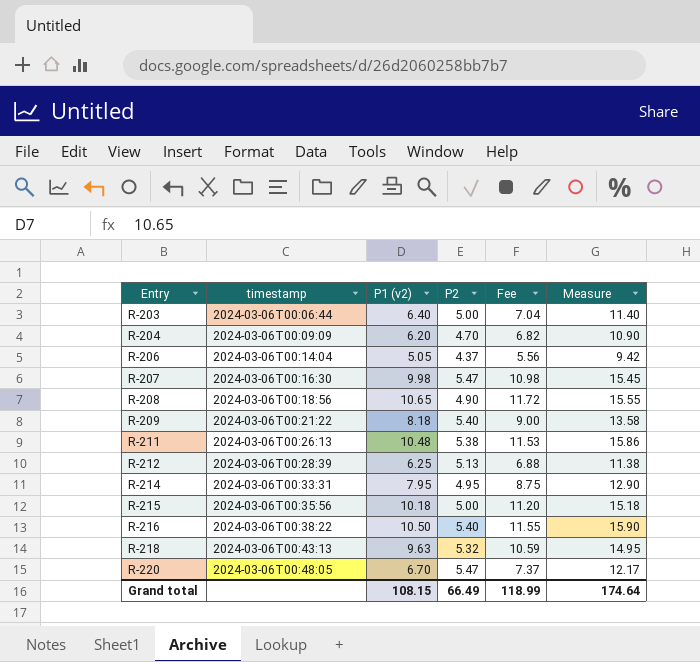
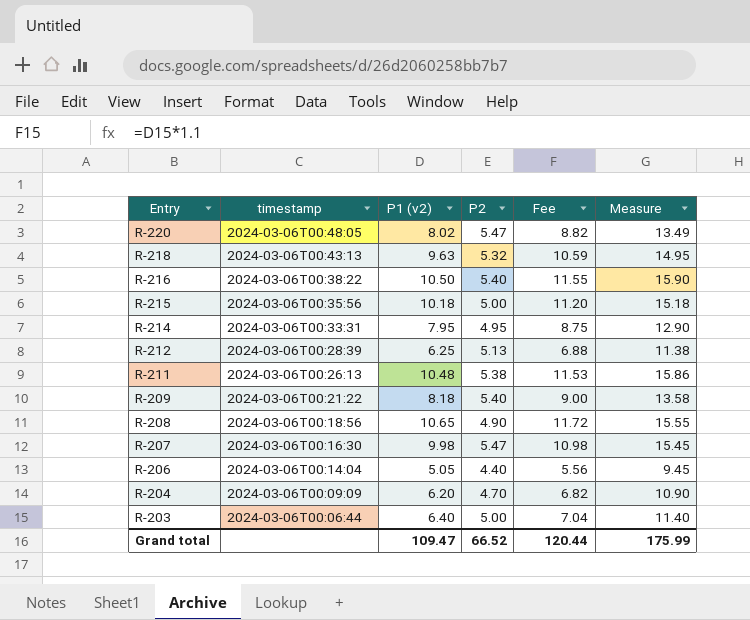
row order: Entry ascending -> Entry descending
R-220 | P1 (v2): 6.70 -> 8.02
R-220 | Fee: 7.37 -> 8.82
R-220 | Measure: 12.17 -> 13.49
R-206 | P2: 4.37 -> 4.40
R-206 | Measure: 9.42 -> 9.45
Grand total | P1 (v2): 108.15 -> 109.47
Grand total | P2: 66.49 -> 66.52
Grand total | Fee: 118.99 -> 120.44
Grand total | Measure: 174.64 -> 175.99

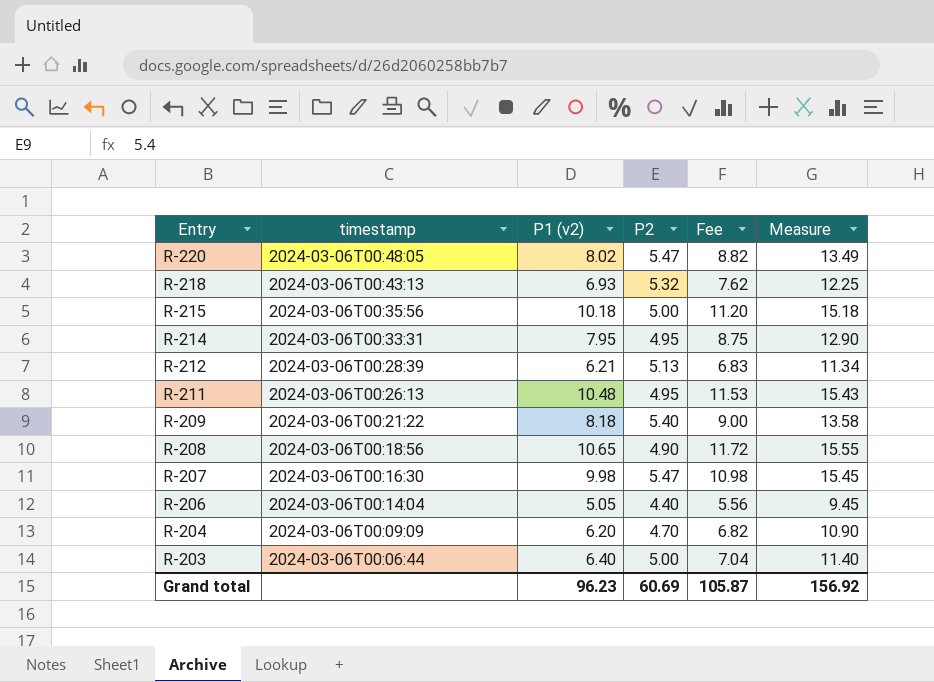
row R-216: 2024-03-06T00:38:22 | 10.50 | 5.40 | 11.55 | 15.90 -> none
R-218 | P1 (v2): 9.63 -> 6.93
R-218 | Fee: 10.59 -> 7.62
R-218 | Measure: 14.95 -> 12.25
R-212 | P1 (v2): 6.25 -> 6.21
R-212 | Fee: 6.88 -> 6.83
R-212 | Measure: 11.38 -> 11.34
R-211 | P2: 5.38 -> 4.95
R-211 | Measure: 15.86 -> 15.43
Grand total | P1 (v2): 109.47 -> 96.23
Grand total | P2: 66.52 -> 60.69
Grand total | Fee: 120.44 -> 105.87
Grand total | Measure: 175.99 -> 156.92

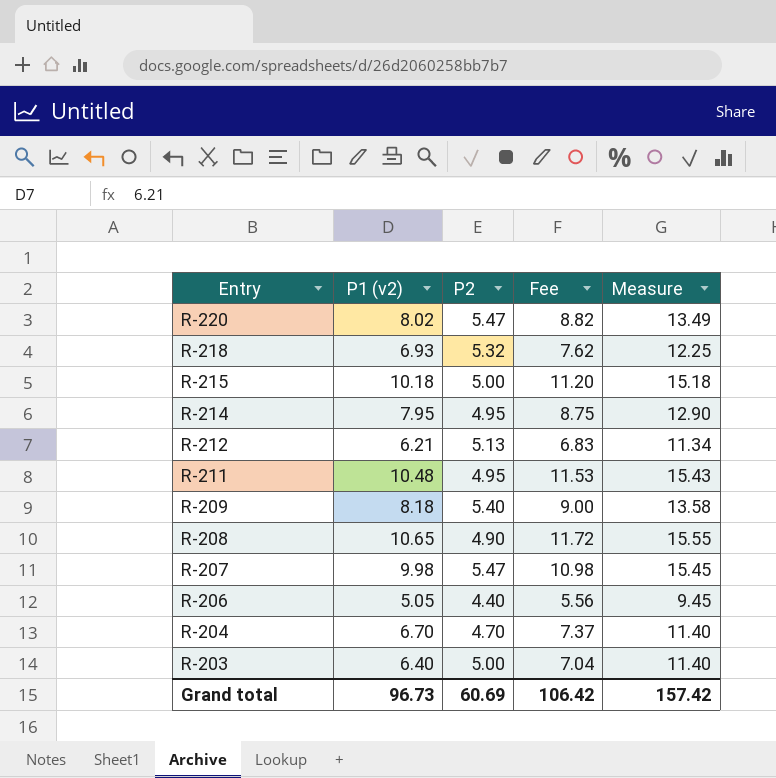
column timestamp | position: 2 -> none
R-204 | P1 (v2): 6.20 -> 6.70
R-204 | Fee: 6.82 -> 7.37
R-204 | Measure: 10.90 -> 11.40
Grand total | P1 (v2): 96.23 -> 96.73
Grand total | Fee: 105.87 -> 106.42
Grand total | Measure: 156.92 -> 157.42

